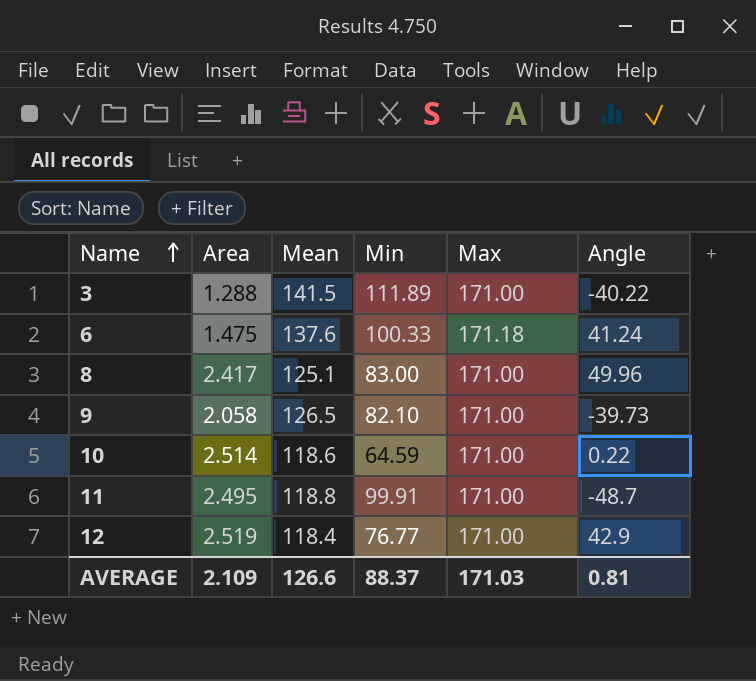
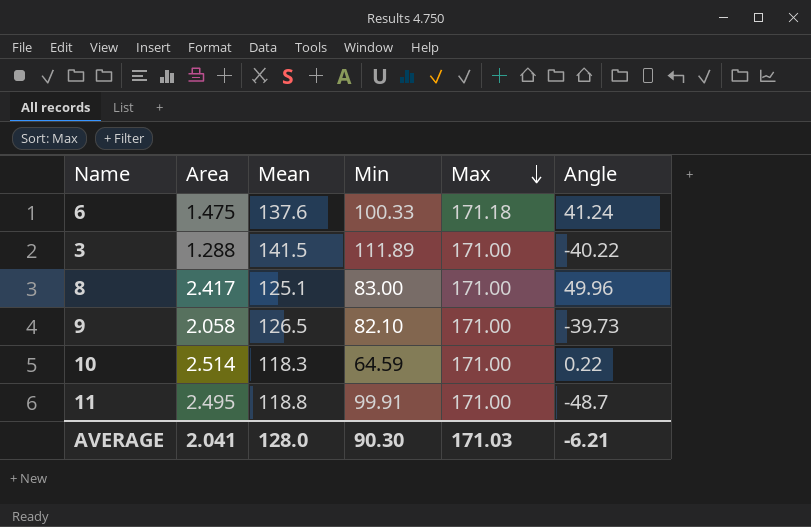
row order: Name ascending -> Max descending
row 12: 2.519 | 118.4 | 76.77 | 171.00 | 42.9 -> none
10 | Mean: 118.6 -> 118.3
AVERAGE | Area: 2.109 -> 2.041
AVERAGE | Mean: 126.6 -> 128.0
AVERAGE | Min: 88.37 -> 90.30
AVERAGE | Angle: 0.81 -> -6.21

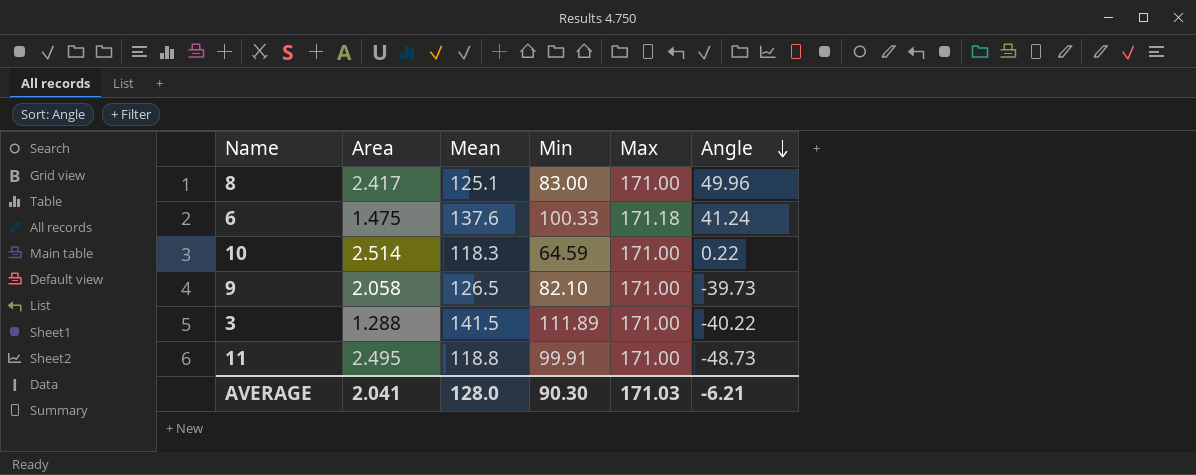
row order: Max descending -> Angle descending
11 | Angle: -48.7 -> -48.73

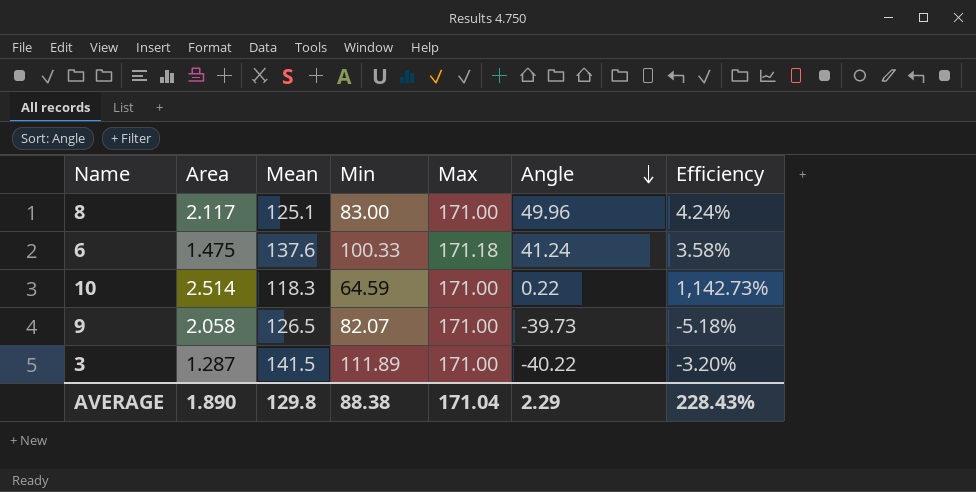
column Efficiency | formula: none -> [Area] / [Angle]
row 11: 2.495 | 118.8 | 99.91 | 171.00 | -48.73 -> none
8 | Area: 2.417 -> 2.117
9 | Min: 82.10 -> 82.07
3 | Area: 1.288 -> 1.287
AVERAGE | Area: 2.041 -> 1.890
AVERAGE | Mean: 128.0 -> 129.8
AVERAGE | Min: 90.30 -> 88.38
AVERAGE | Max: 171.03 -> 171.04
AVERAGE | Angle: -6.21 -> 2.29

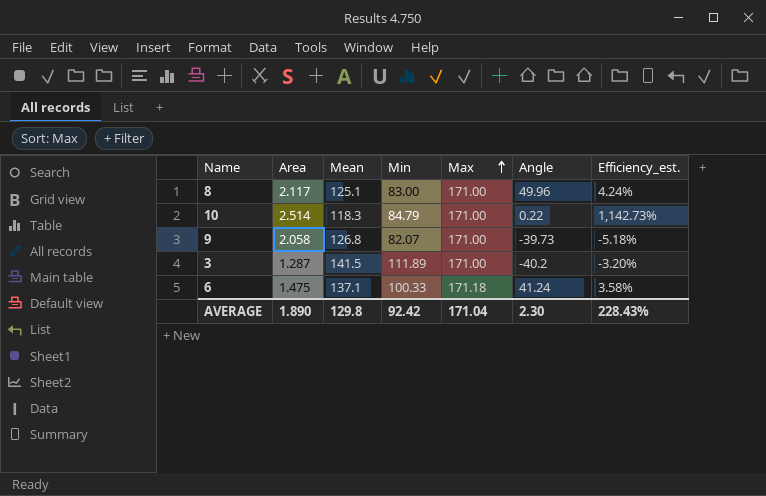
row order: Angle descending -> Max ascending
column name: Efficiency -> Efficiency_est.
10 | Min: 64.59 -> 84.79
9 | Mean: 126.5 -> 126.8
3 | Angle: -40.22 -> -40.2
6 | Mean: 137.6 -> 137.1
AVERAGE | Min: 88.38 -> 92.42
AVERAGE | Angle: 2.29 -> 2.30

